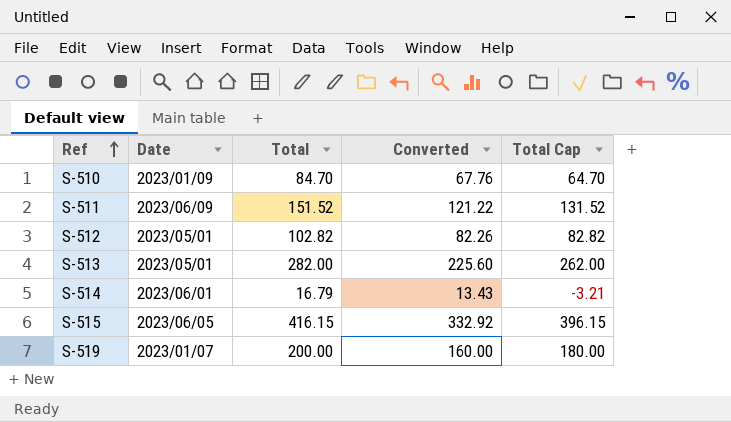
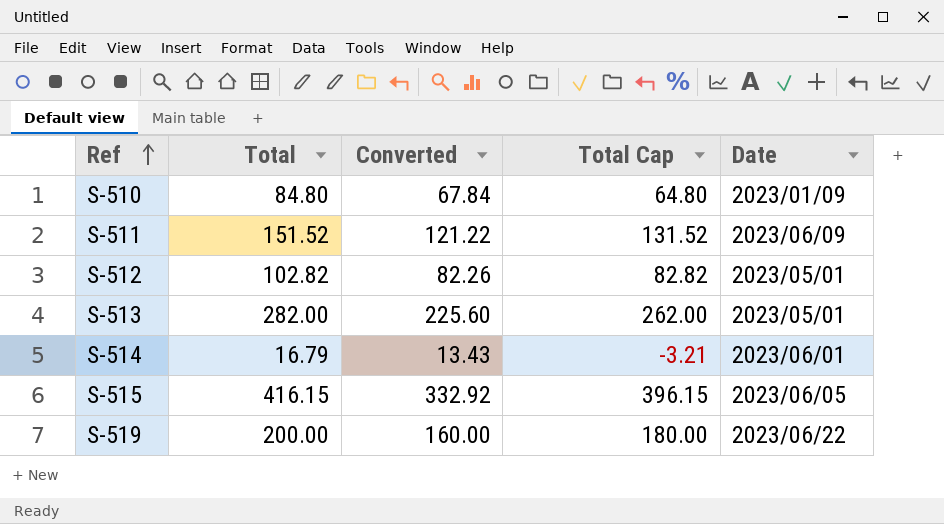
column Date | position: 2 -> 5
S-510 | Total: 84.70 -> 84.80
S-510 | Converted: 67.76 -> 67.84
S-510 | Total Cap: 64.70 -> 64.80
S-519 | Date: 2023/01/07 -> 2023/06/22

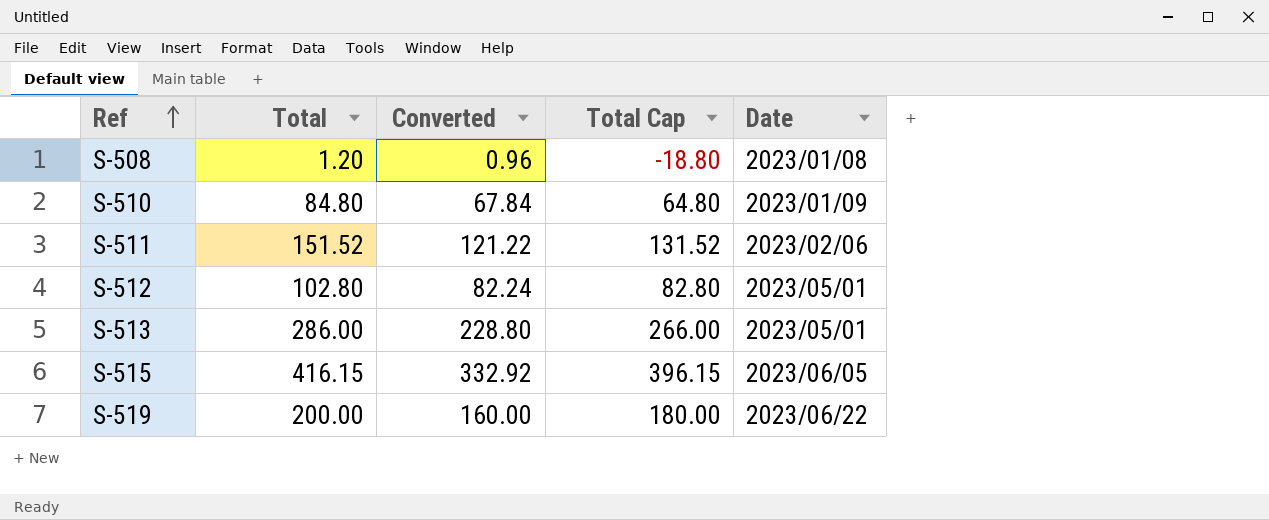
row S-514: 16.79 | 13.43 | -3.21 | 2023/06/01 -> none
row S-508: none -> 1.20 | 0.96 | -18.80 | 2023/01/08
S-511 | Date: 2023/06/09 -> 2023/02/06
S-512 | Total: 102.82 -> 102.80
S-512 | Converted: 82.26 -> 82.24
S-512 | Total Cap: 82.82 -> 82.80
S-513 | Total: 282.00 -> 286.00
S-513 | Converted: 225.60 -> 228.80
S-513 | Total Cap: 262.00 -> 266.00

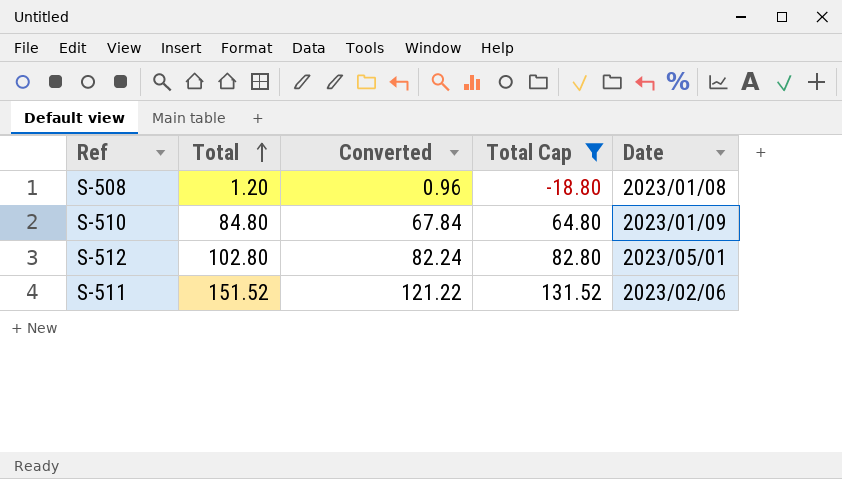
filter: none -> Total Cap <= 131.52
row order: Ref ascending -> Total ascending

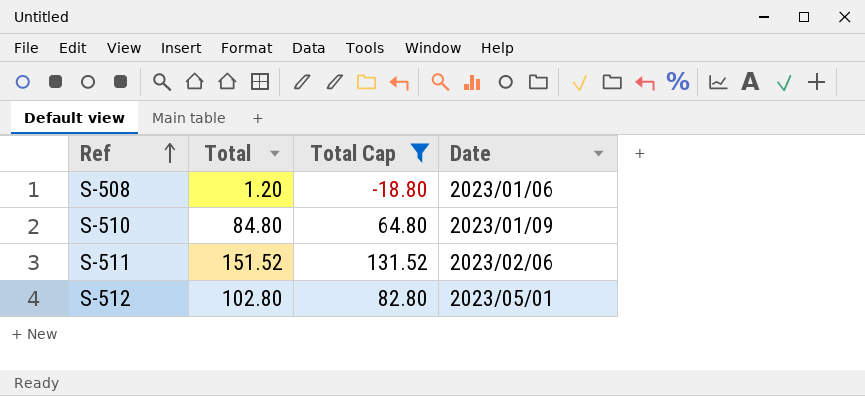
row order: Total ascending -> Ref ascending
column Converted | formula: [Total] * 0.8 -> none
S-508 | Date: 2023/01/08 -> 2023/01/06

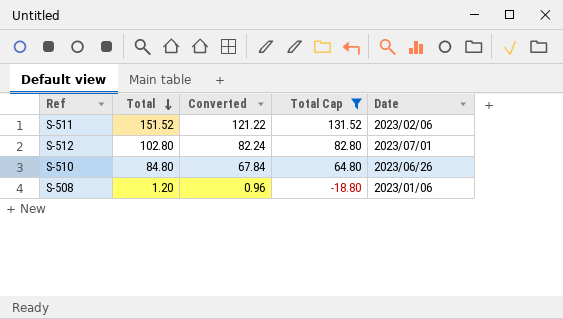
row order: Ref ascending -> Total descending
column Converted | formula: none -> [Total] * 0.8
S-512 | Date: 2023/05/01 -> 2023/07/01
S-510 | Date: 2023/01/09 -> 2023/06/26

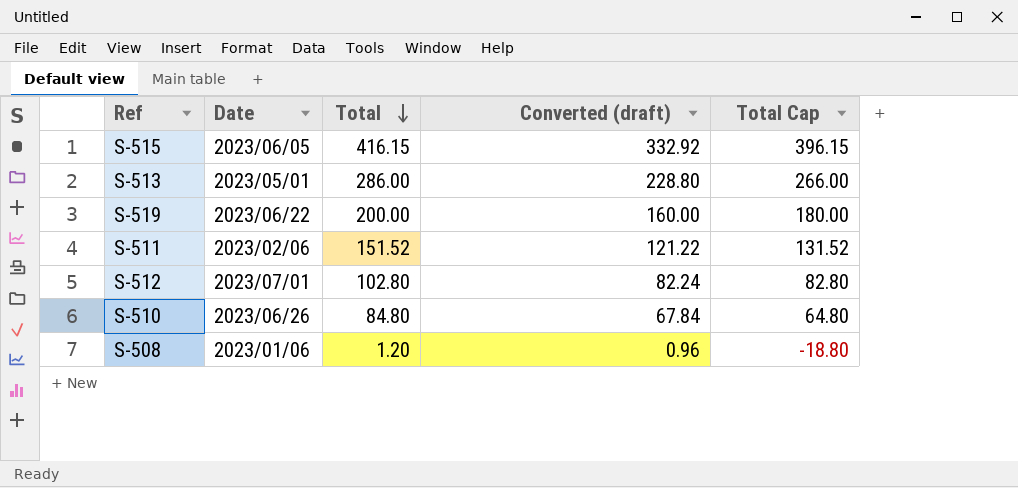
filter: Total Cap <= 131.52 -> none
column Date | position: 5 -> 2
column name: Converted -> Converted (draft)

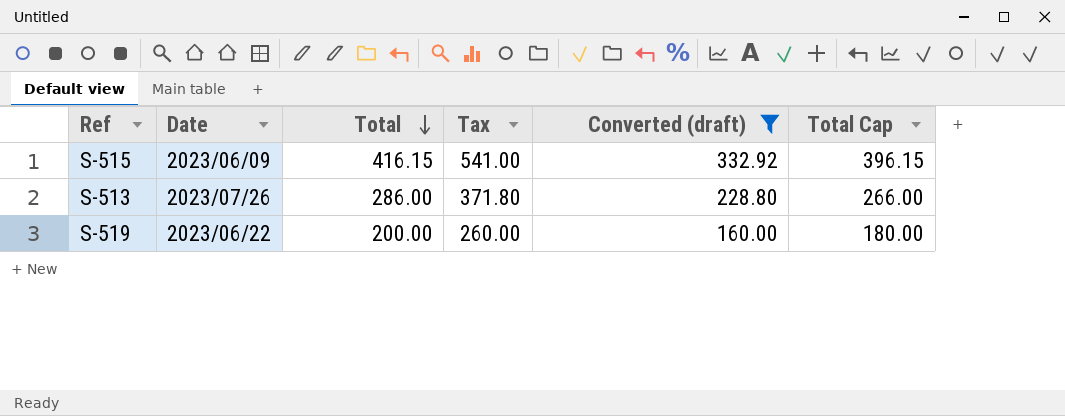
filter: none -> Converted (draft) >= 160.00
column Tax | formula: none -> [Total] * 1.3
S-515 | Date: 2023/06/05 -> 2023/06/09
S-513 | Date: 2023/05/01 -> 2023/07/26

